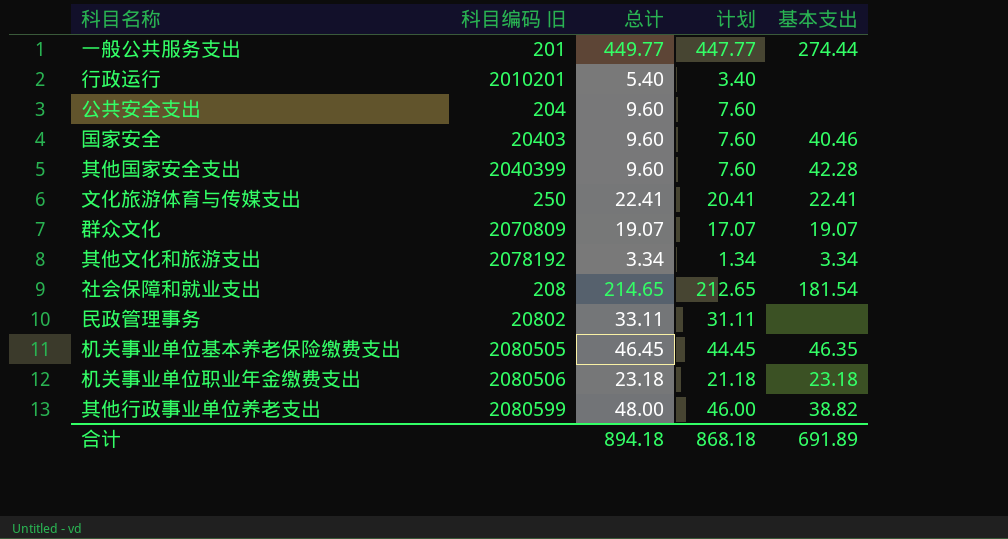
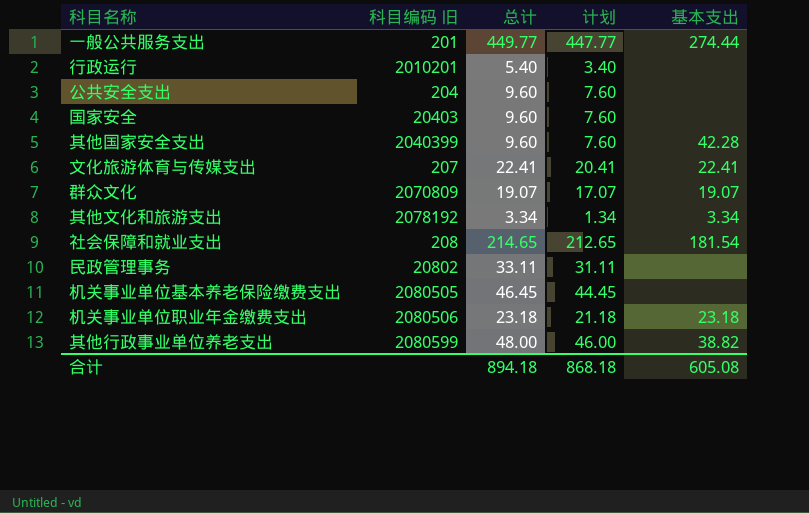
国家安全 | 基本支出: 40.46 -> none
文化旅游体育与传媒支出 | 科目编码 旧: 250 -> 207
机关事业单位基本养老保险缴费支出 | 基本支出: 46.35 -> none
合计 | 基本支出: 691.89 -> 605.08

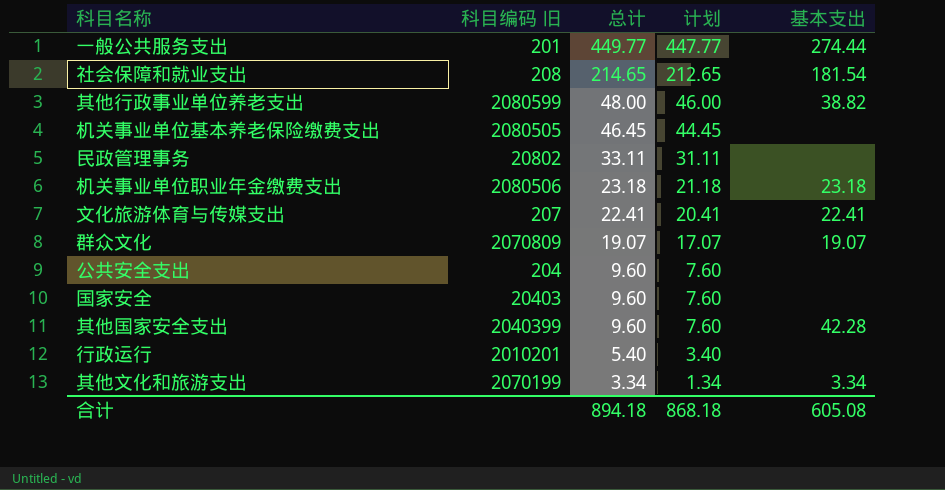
row order: none -> 总计 descending
其他文化和旅游支出 | 科目编码 旧: 2078192 -> 2070199

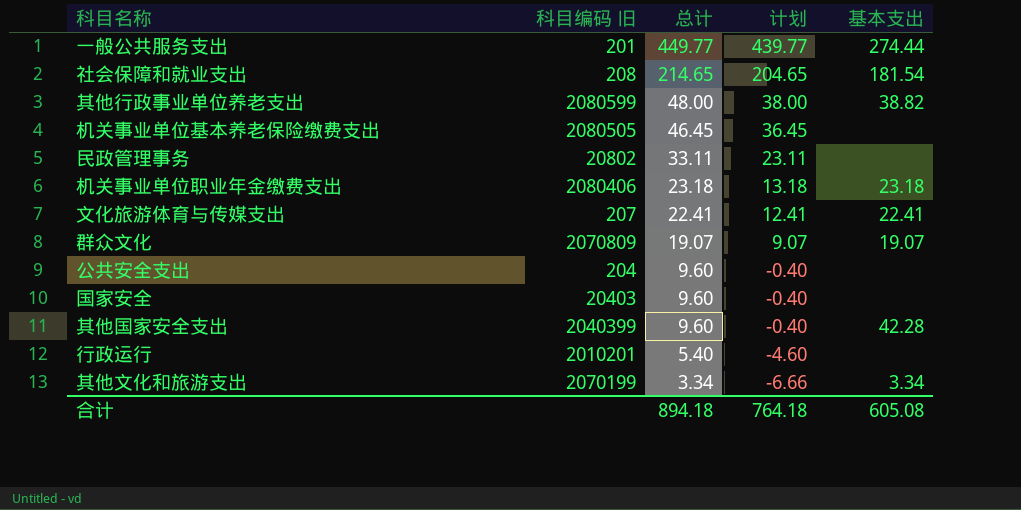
column 计划 | formula: [总计] - 2 -> [总计] - 10
机关事业单位职业年金缴费支出 | 科目编码 旧: 2080506 -> 2080406
合计 | 计划: 868.18 -> 764.18

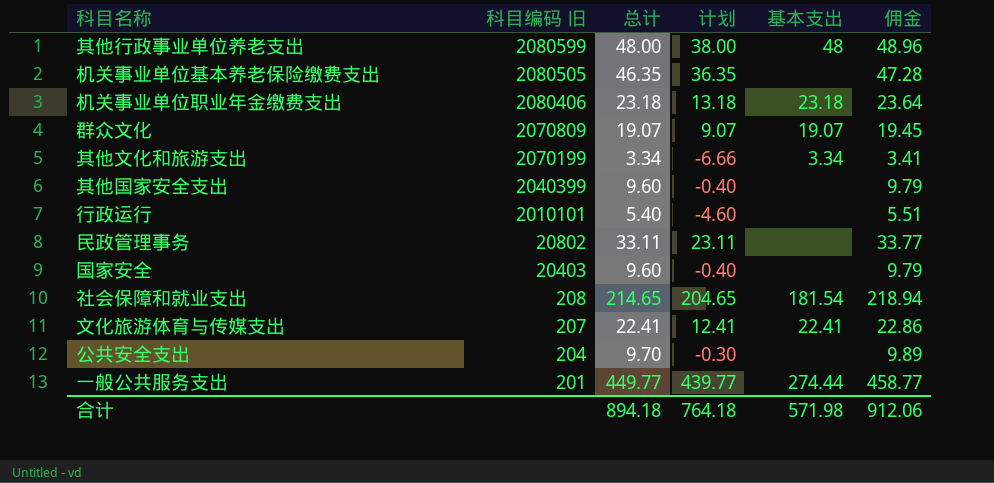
row order: 总计 descending -> 科目编码 旧 descending
column 佣金 | formula: none -> [总计] * 1.02
其他行政事业单位养老支出 | 基本支出: 38.82 -> 48
机关事业单位基本养老保险缴费支出 | 总计: 46.45 -> 46.35
机关事业单位基本养老保险缴费支出 | 计划: 36.45 -> 36.35
其他国家安全支出 | 基本支出: 42.28 -> none
行政运行 | 科目编码 旧: 2010201 -> 2010101
公共安全支出 | 总计: 9.60 -> 9.70
公共安全支出 | 计划: -0.40 -> -0.30
合计 | 基本支出: 605.08 -> 571.98

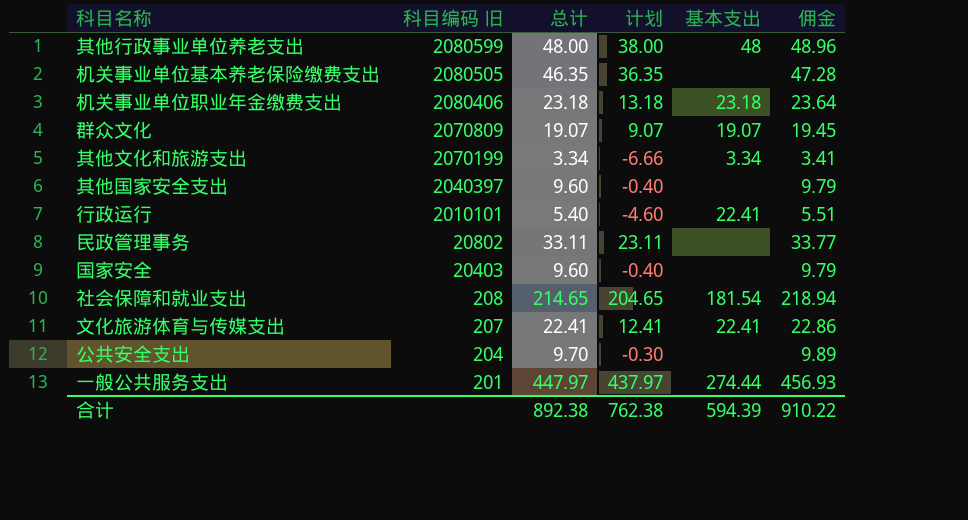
其他国家安全支出 | 科目编码 旧: 2040399 -> 2040397
行政运行 | 基本支出: none -> 22.41
一般公共服务支出 | 总计: 449.77 -> 447.97
一般公共服务支出 | 计划: 439.77 -> 437.97
一般公共服务支出 | 佣金: 458.77 -> 456.93
合计 | 总计: 894.18 -> 892.38
合计 | 计划: 764.18 -> 762.38
合计 | 基本支出: 571.98 -> 594.39
合计 | 佣金: 912.06 -> 910.22

